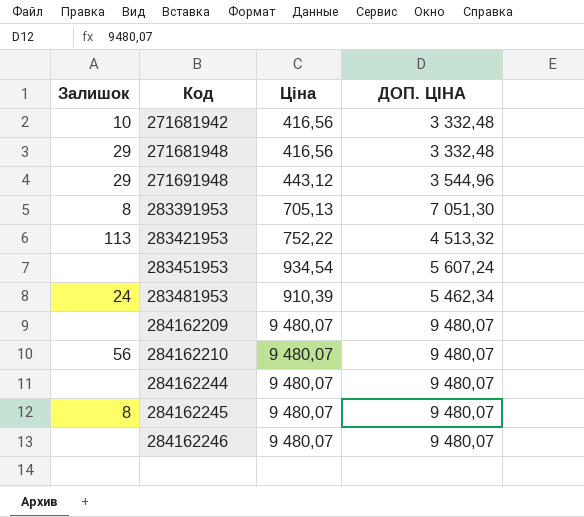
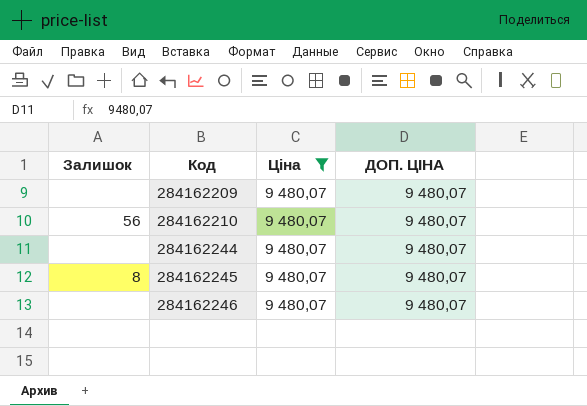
filter: none -> Ціна = 9 480,07

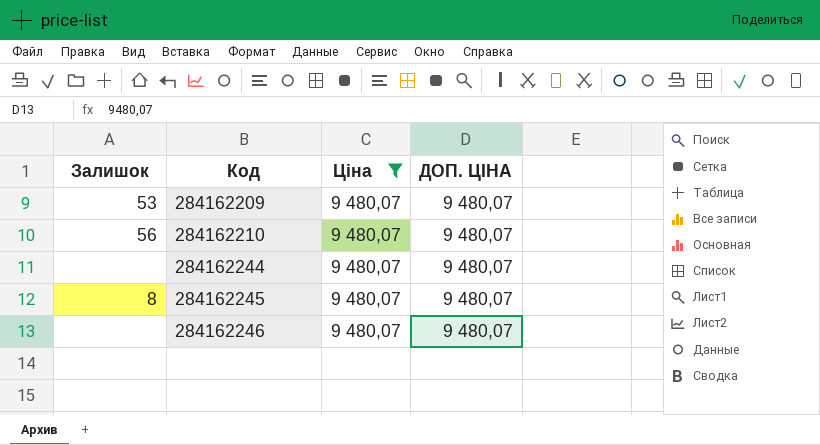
284162209 | Залишок: none -> 53

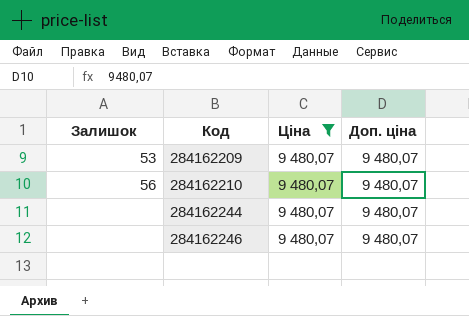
column name: ДОП. ЦІНА -> Доп. ціна
row 284162245: 8 | 9 480,07 | 9 480,07 -> none

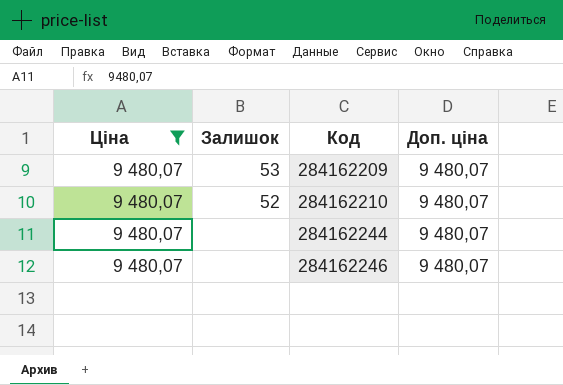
column Ціна | position: 3 -> 1
284162210 | Залишок: 56 -> 52

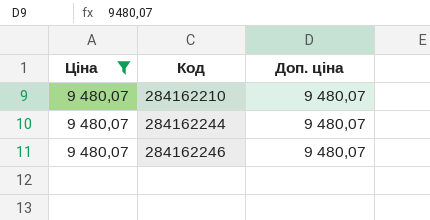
column Залишок | position: 2 -> none
row 284162209: 9 480,07 | 53 | 9 480,07 -> none

